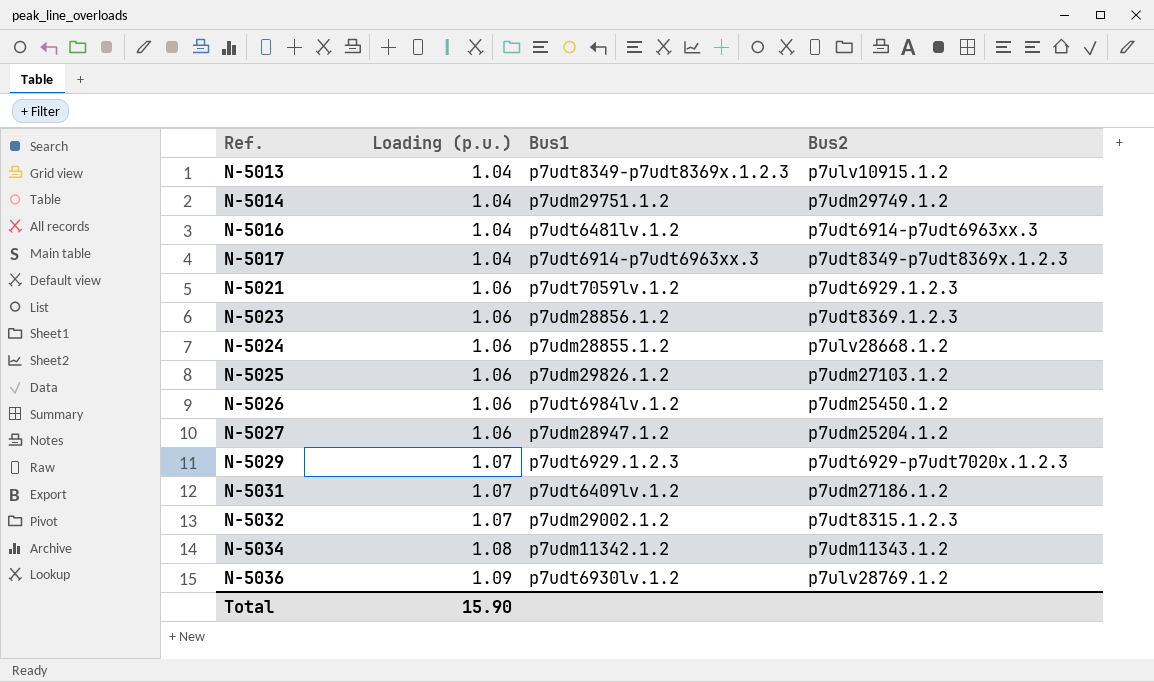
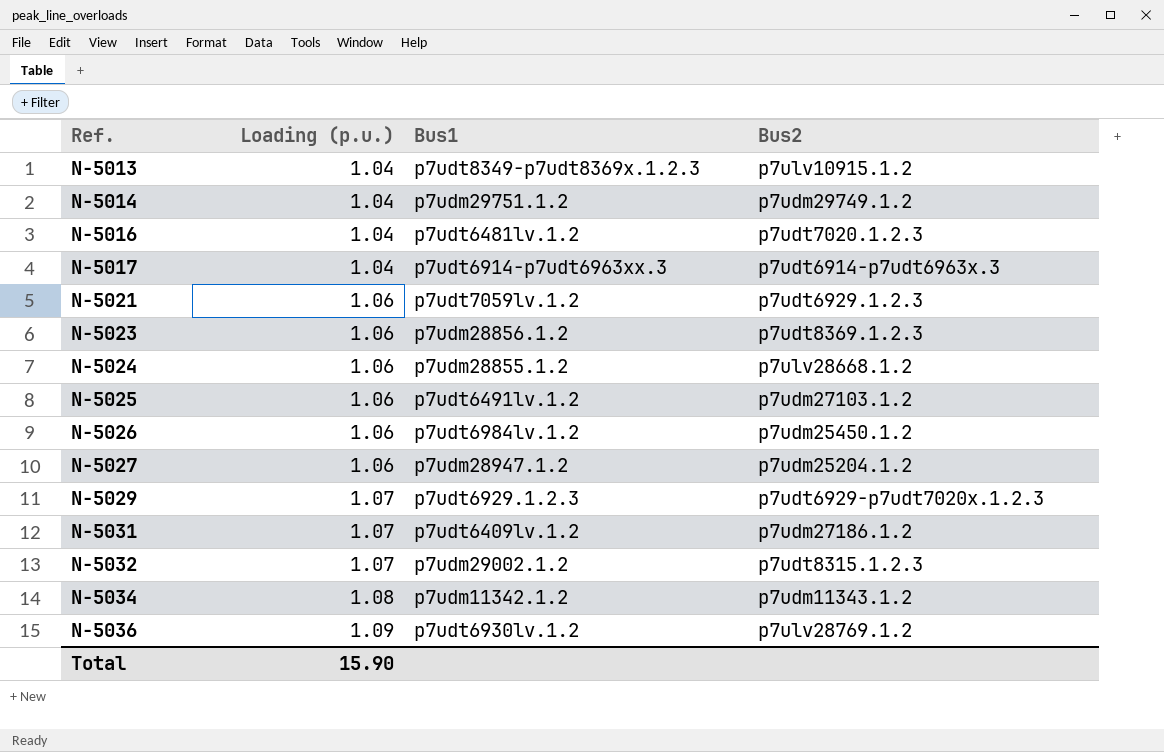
N-5016 | Bus2: p7udt6914-p7udt6963xx.3 -> p7udt7020.1.2.3
N-5017 | Bus2: p7udt8349-p7udt8369x.1.2.3 -> p7udt6914-p7udt6963x.3
N-5025 | Bus1: p7udm29826.1.2 -> p7udt6491lv.1.2

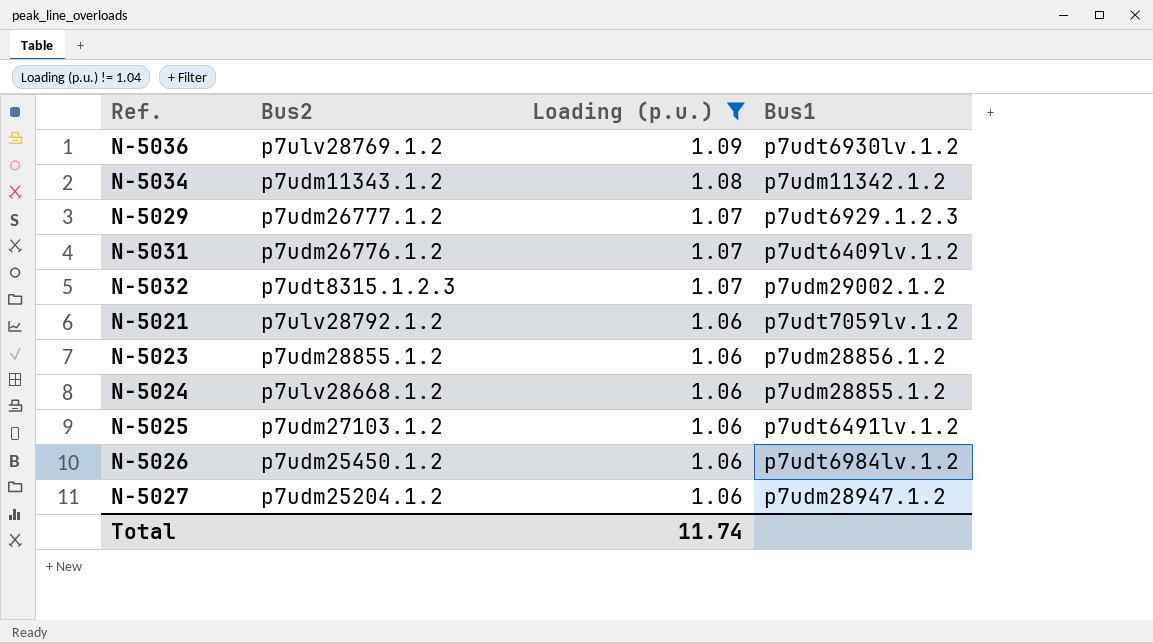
filter: none -> Loading (p.u.) != 1.04
row order: Ref. ascending -> Loading (p.u.) descending
column Bus2 | position: 4 -> 2
N-5029 | Bus2: p7udt6929-p7udt7020x.1.2.3 -> p7udm26777.1.2
N-5031 | Bus2: p7udm27186.1.2 -> p7udm26776.1.2
N-5021 | Bus2: p7udt6929.1.2.3 -> p7ulv28792.1.2
N-5023 | Bus2: p7udt8369.1.2.3 -> p7udm28855.1.2
Total | Loading (p.u.): 15.90 -> 11.74

